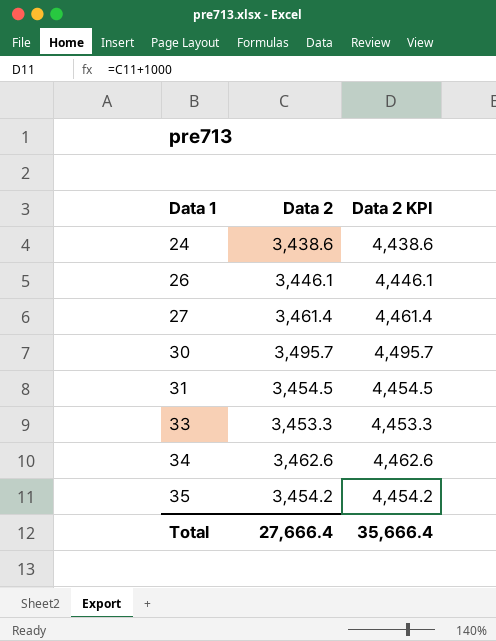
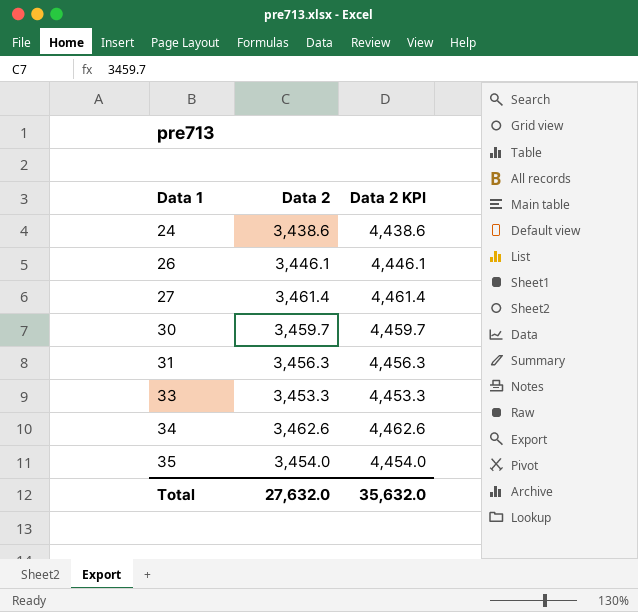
30 | Data 2: 3,495.7 -> 3,459.7
30 | Data 2 KPI: 4,495.7 -> 4,459.7
31 | Data 2: 3,454.5 -> 3,456.3
31 | Data 2 KPI: 4,454.5 -> 4,456.3
35 | Data 2: 3,454.2 -> 3,454.0
35 | Data 2 KPI: 4,454.2 -> 4,454.0
Total | Data 2: 27,666.4 -> 27,632.0
Total | Data 2 KPI: 35,666.4 -> 35,632.0

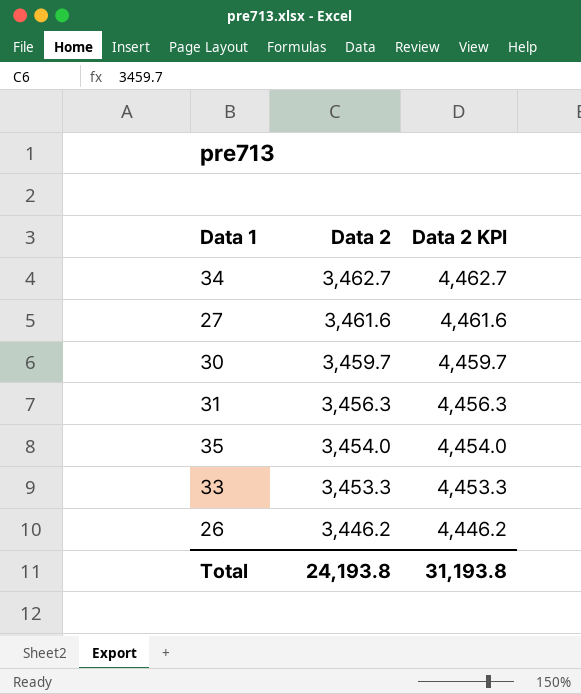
row order: Data 1 ascending -> Data 2 descending
row 24: 3,438.6 | 4,438.6 -> none
34 | Data 2: 3,462.6 -> 3,462.7
34 | Data 2 KPI: 4,462.6 -> 4,462.7
27 | Data 2: 3,461.4 -> 3,461.6
27 | Data 2 KPI: 4,461.4 -> 4,461.6
26 | Data 2: 3,446.1 -> 3,446.2
26 | Data 2 KPI: 4,446.1 -> 4,446.2
Total | Data 2: 27,632.0 -> 24,193.8
Total | Data 2 KPI: 35,632.0 -> 31,193.8

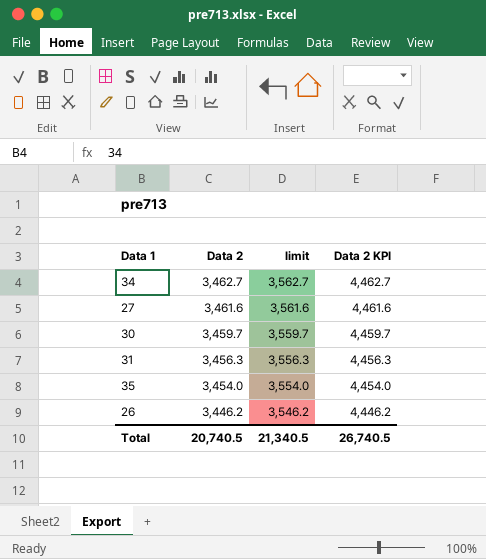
column limit | formula: none -> [Data 2] + 100
row 33: 3,453.3 | 4,453.3 -> none
Total | Data 2: 24,193.8 -> 20,740.5
Total | Data 2 KPI: 31,193.8 -> 26,740.5

